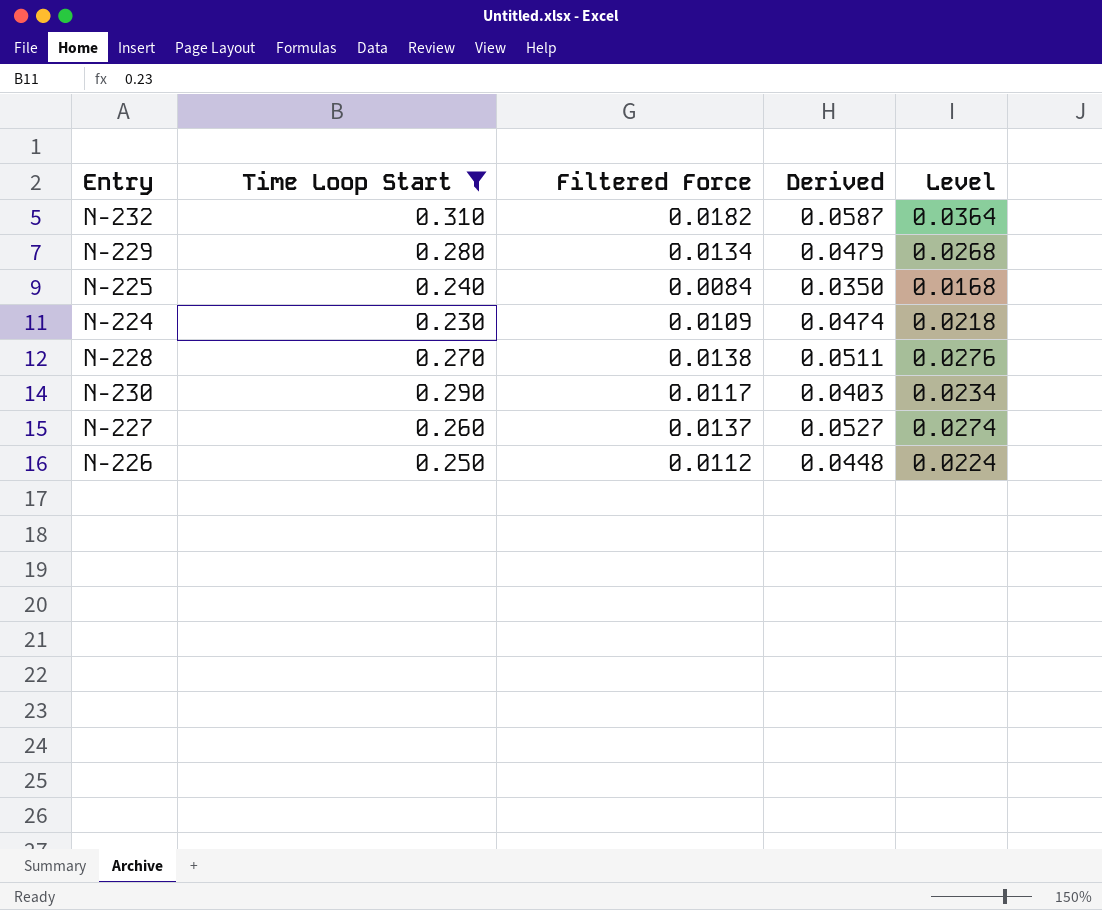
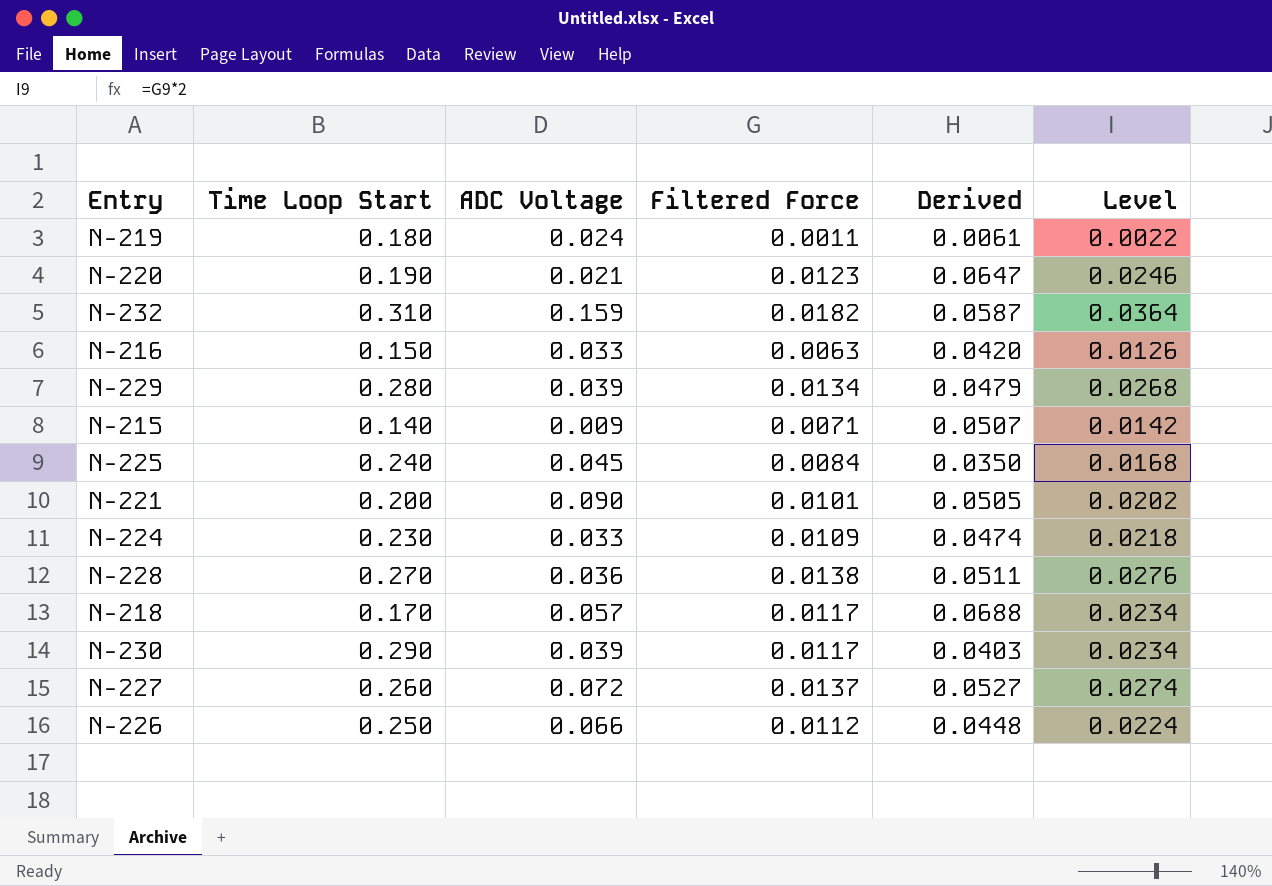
filter: Time Loop Start >= 0.230 -> none
column ADC Voltage | position: none -> 3

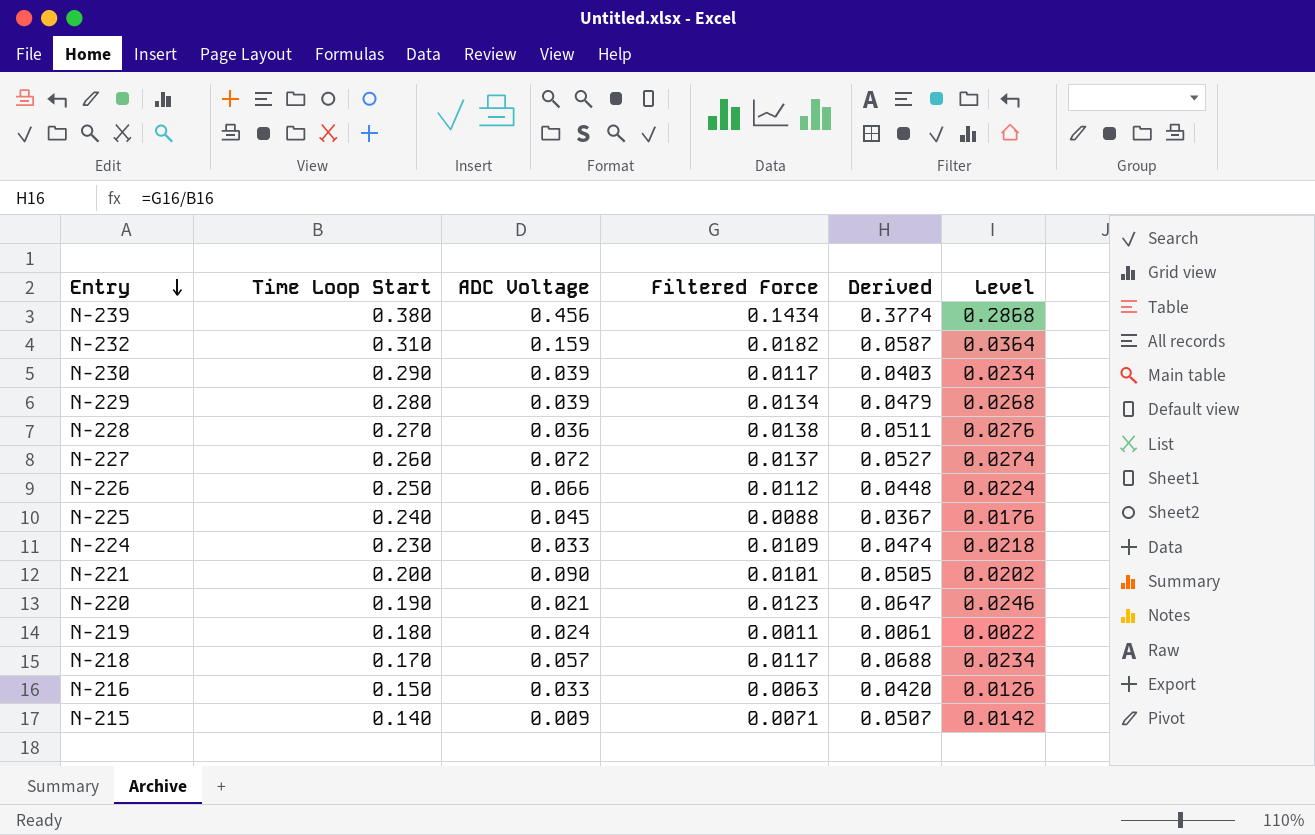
row order: none -> Entry descending
row N-239: none -> 0.380 | 0.456 | 0.1434 | 0.3774 | 0.2868
N-225 | Filtered Force: 0.0084 -> 0.0088
N-225 | Derived: 0.0350 -> 0.0367
N-225 | Level: 0.0168 -> 0.0176

